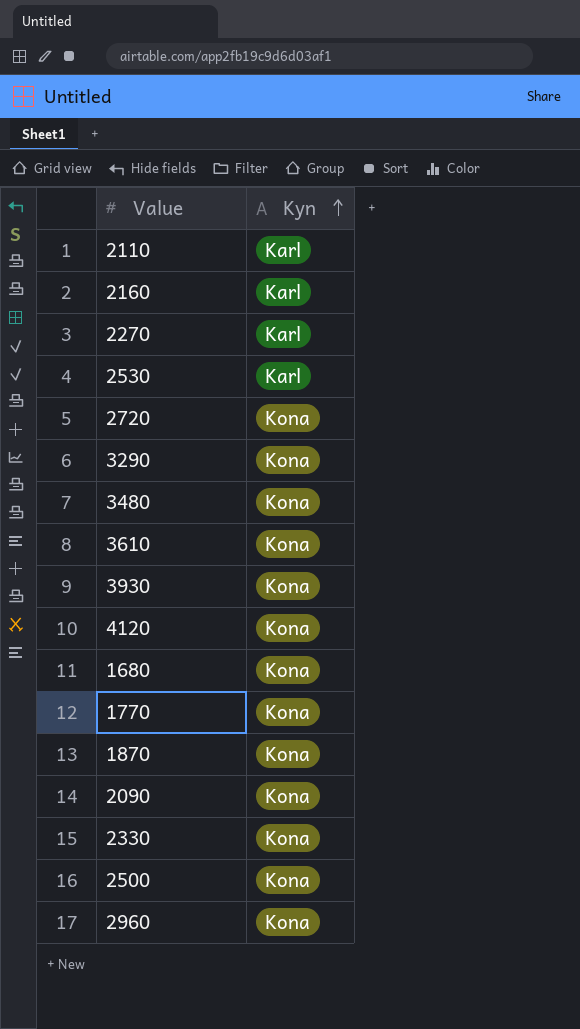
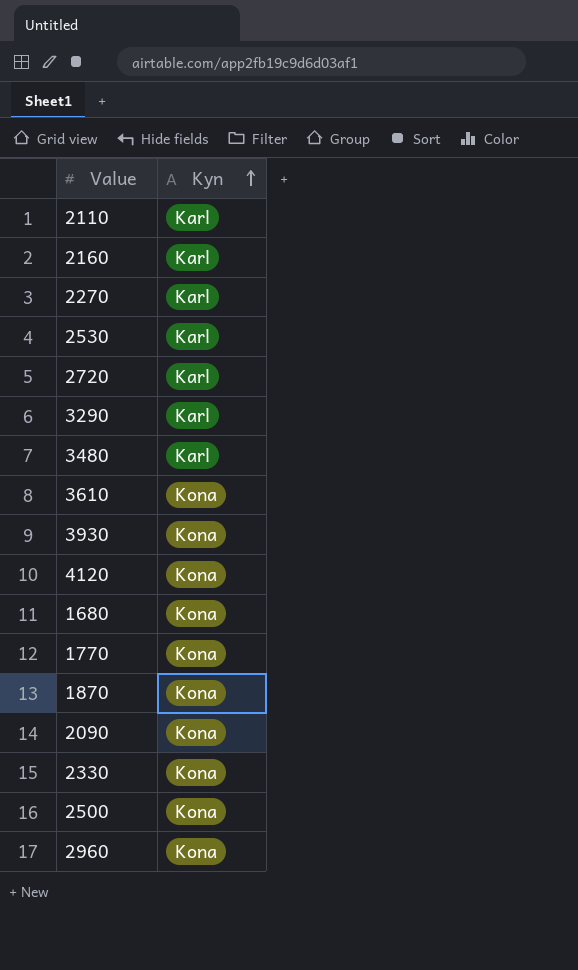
2720 | Kyn: Kona -> Karl
3290 | Kyn: Kona -> Karl
3480 | Kyn: Kona -> Karl

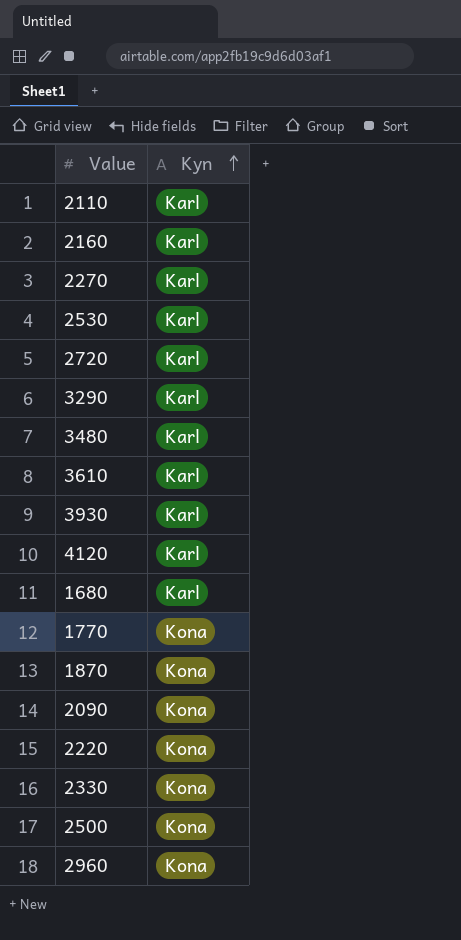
3610 | Kyn: Kona -> Karl
3930 | Kyn: Kona -> Karl
4120 | Kyn: Kona -> Karl
1680 | Kyn: Kona -> Karl
row 2220: none -> Kona

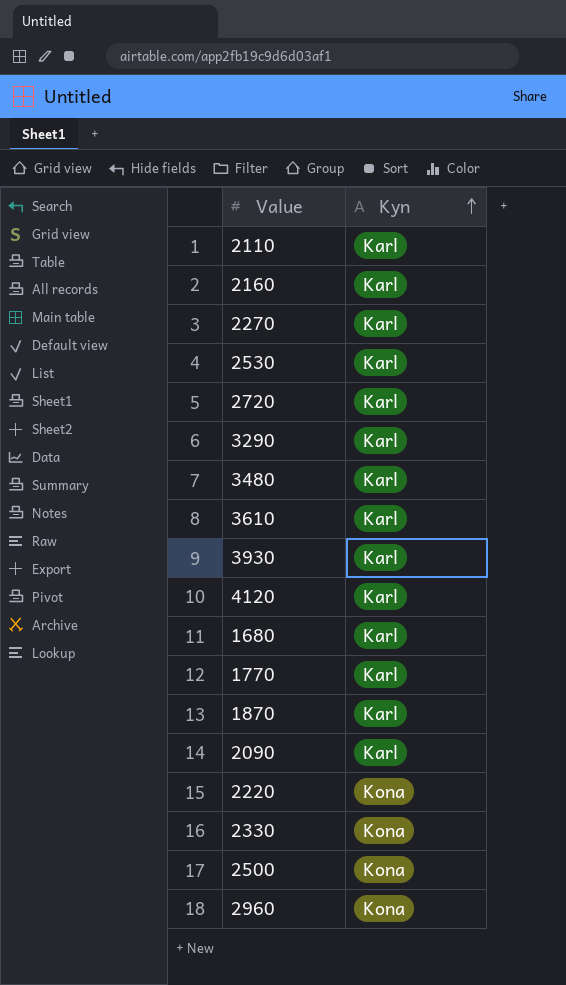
1770 | Kyn: Kona -> Karl
1870 | Kyn: Kona -> Karl
2090 | Kyn: Kona -> Karl

